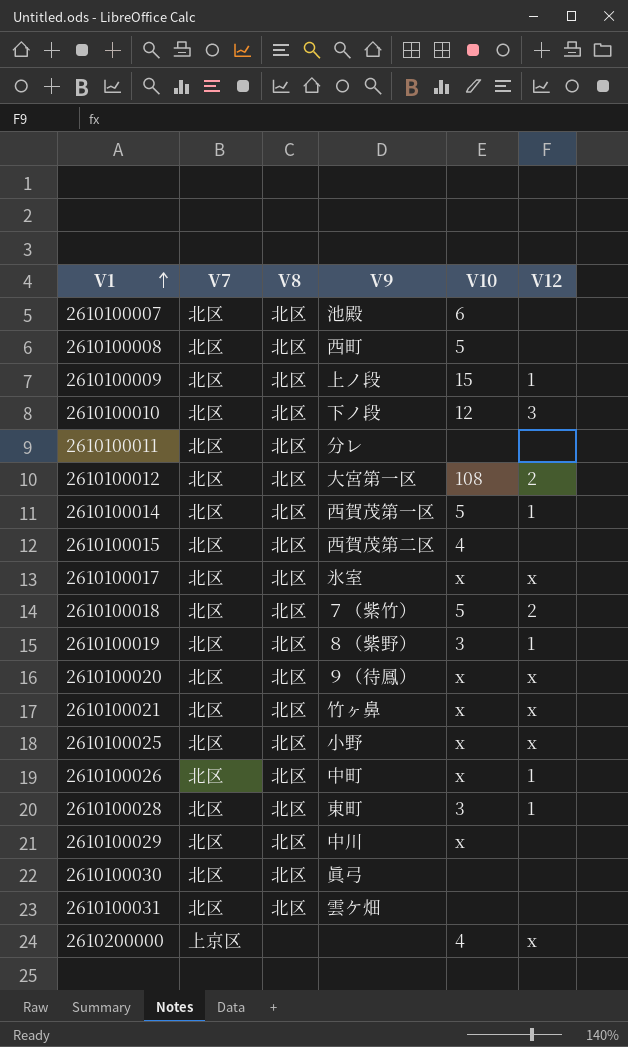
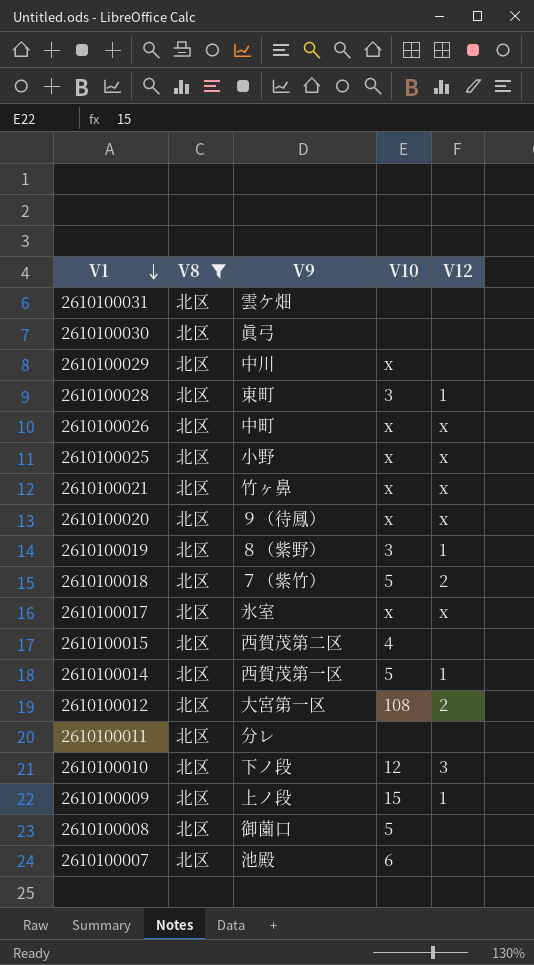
filter: none -> V8 = 北区
row order: V1 ascending -> V1 descending
column V7 | position: 2 -> none
2610100026 | V12: 1 -> x
2610100008 | V9: 西町 -> 御薗口

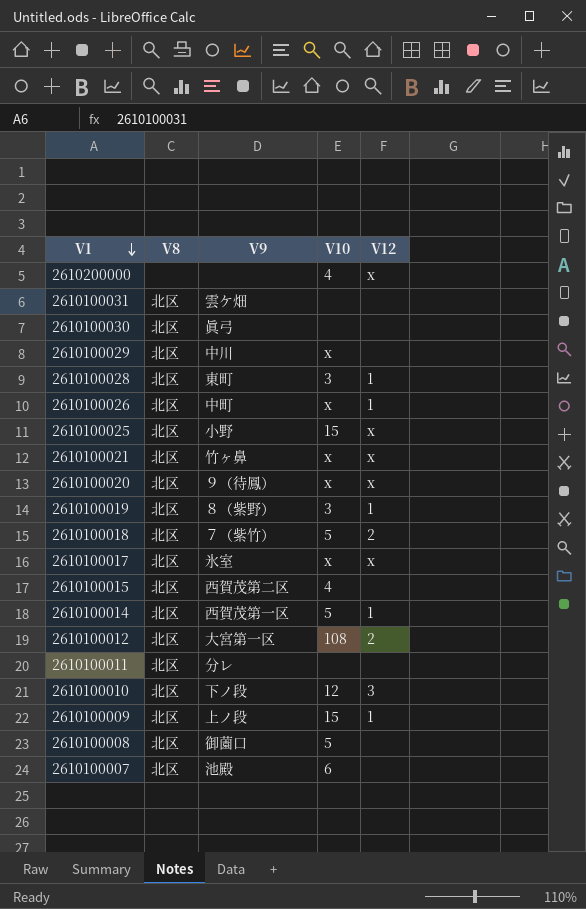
filter: V8 = 北区 -> none
2610100026 | V12: x -> 1
2610100025 | V10: x -> 15

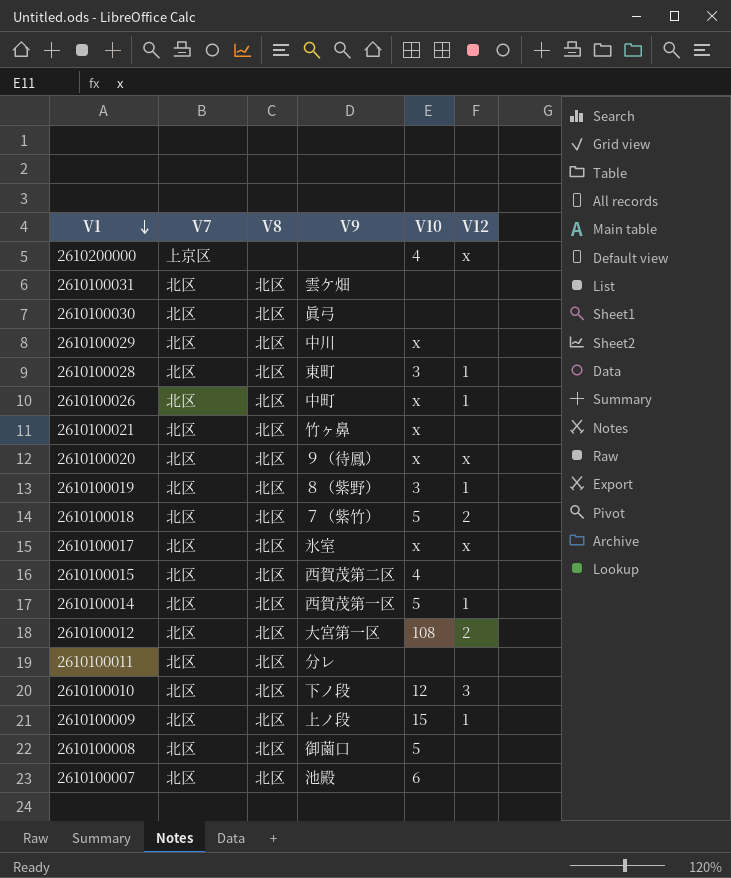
column V7 | position: none -> 2
row 2610100025: 北区 | 小野 | 15 | x -> none
2610100021 | V12: x -> none

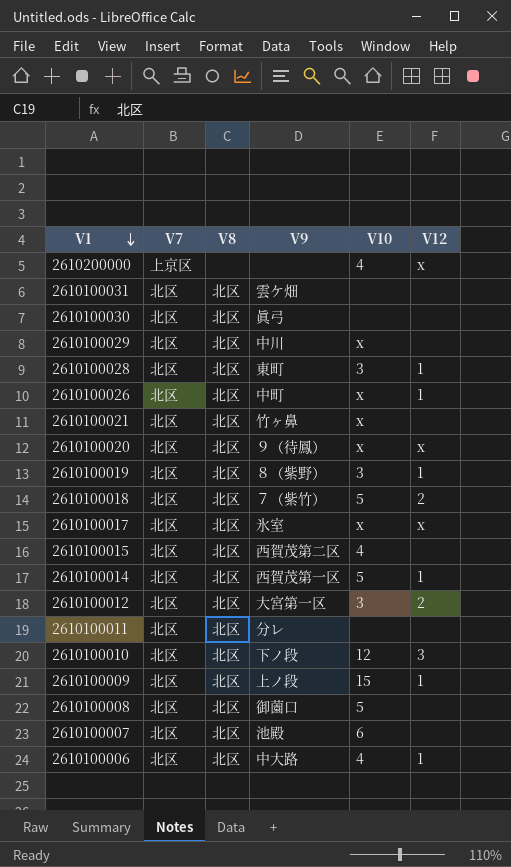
2610100012 | V10: 108 -> 3
row 2610100006: none -> 北区 | 北区 | 中大路 | 4 | 1

